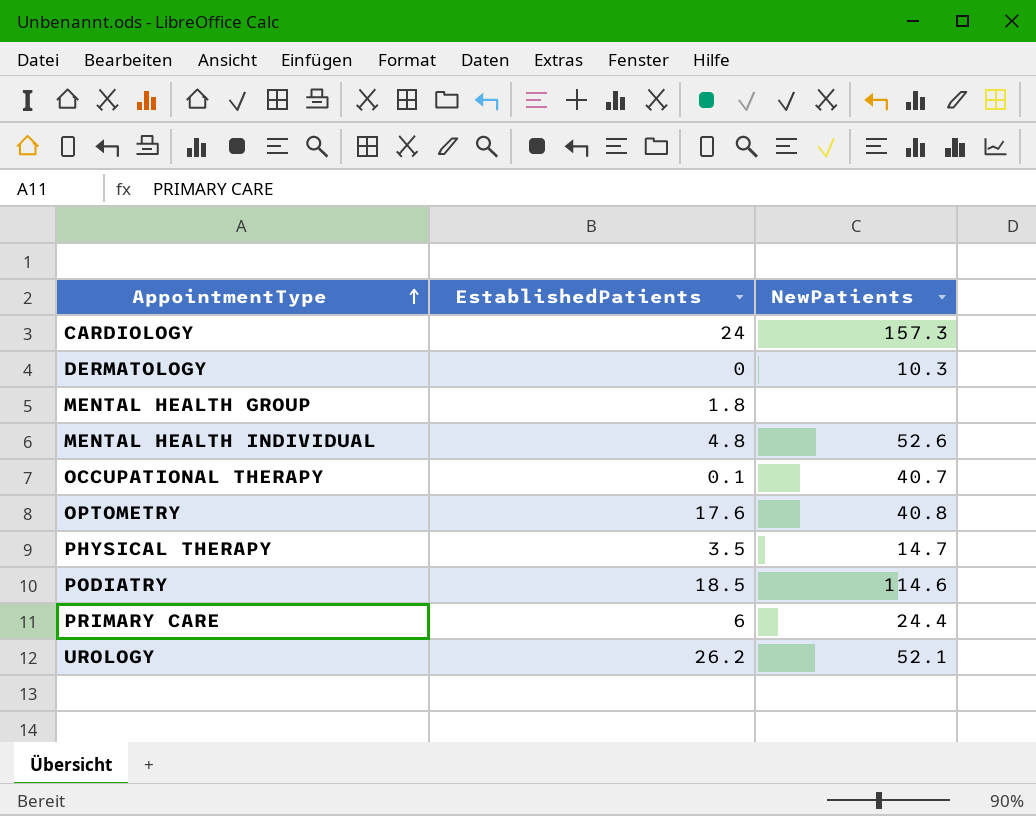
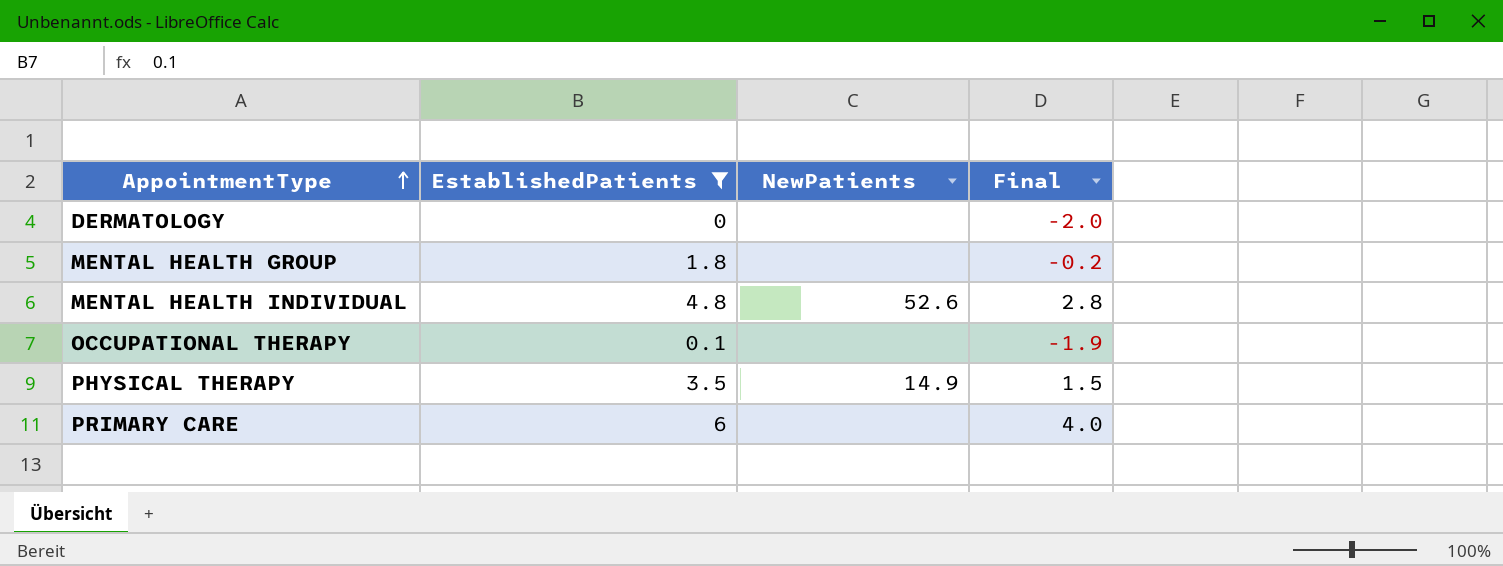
filter: none -> EstablishedPatients <= 6
column Final | formula: none -> [EstablishedPatients] - 2
DERMATOLOGY | NewPatients: 10.3 -> none
OCCUPATIONAL THERAPY | NewPatients: 40.7 -> none
PHYSICAL THERAPY | NewPatients: 14.7 -> 14.9
PRIMARY CARE | NewPatients: 24.4 -> none

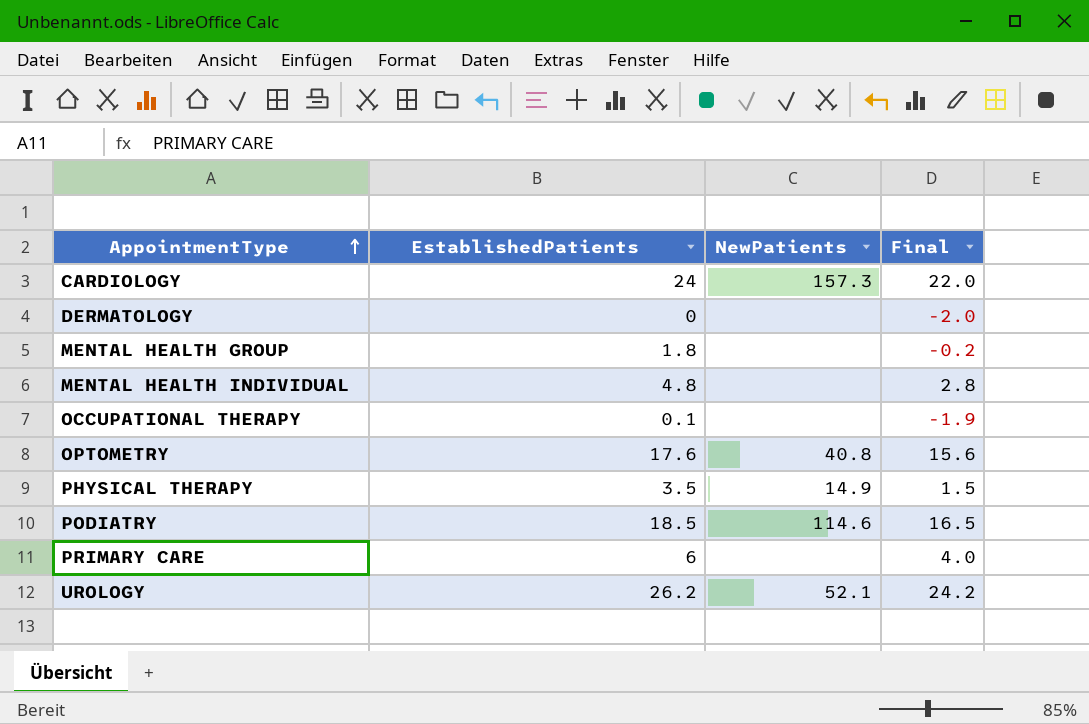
filter: EstablishedPatients <= 6 -> none
MENTAL HEALTH INDIVIDUAL | NewPatients: 52.6 -> none

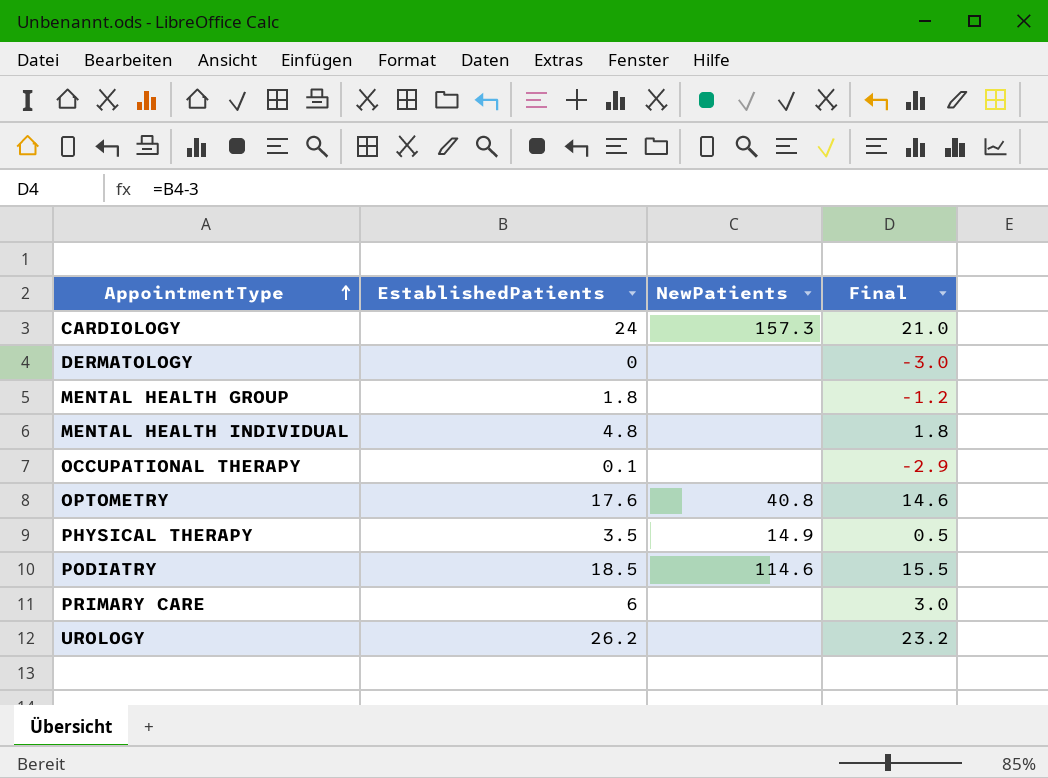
column Final | formula: [EstablishedPatients] - 2 -> [EstablishedPatients] - 3
UROLOGY | NewPatients: 52.1 -> none

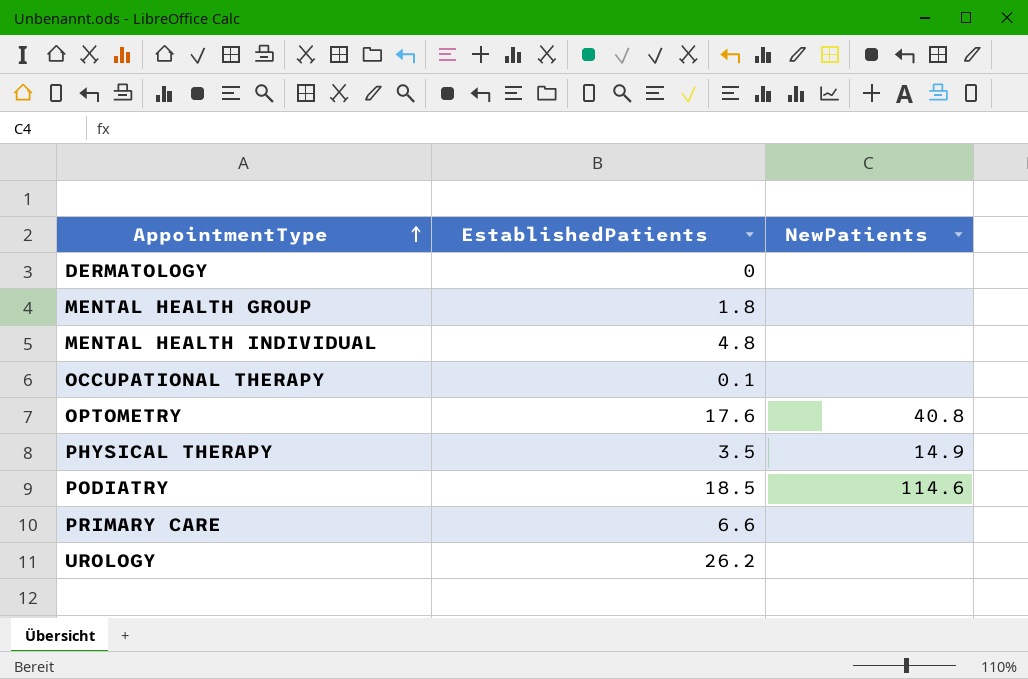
column Final | formula: [EstablishedPatients] - 3 -> none
row CARDIOLOGY: 24 | 157.3 | 21.0 -> none
PRIMARY CARE | EstablishedPatients: 6 -> 6.6

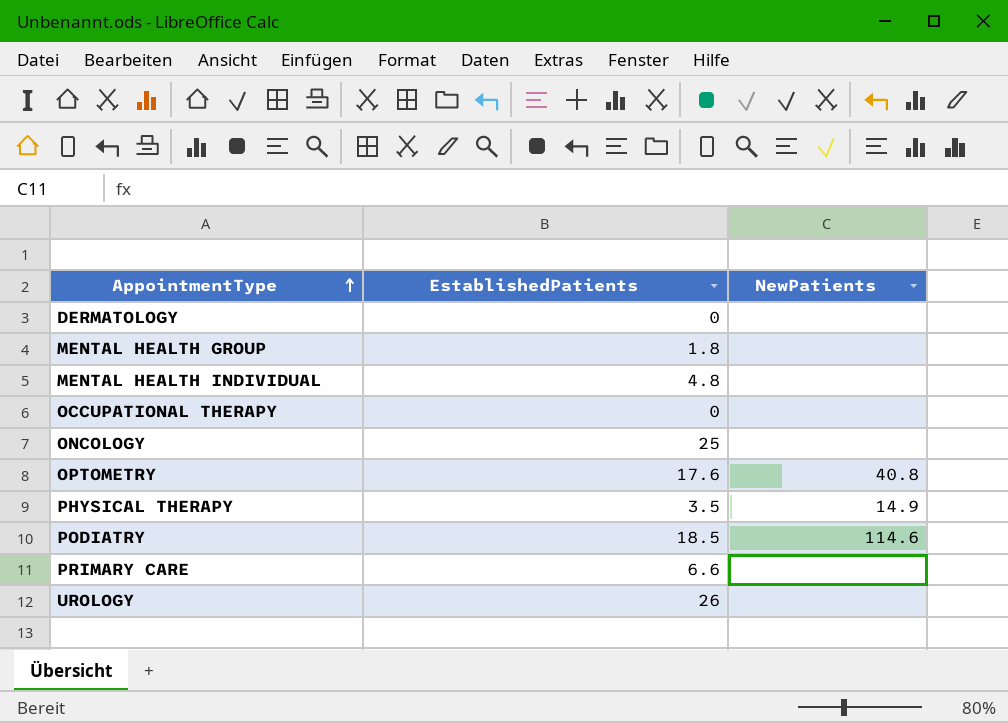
OCCUPATIONAL THERAPY | EstablishedPatients: 0.1 -> 0
row ONCOLOGY: none -> 25 | none
UROLOGY | EstablishedPatients: 26.2 -> 26

